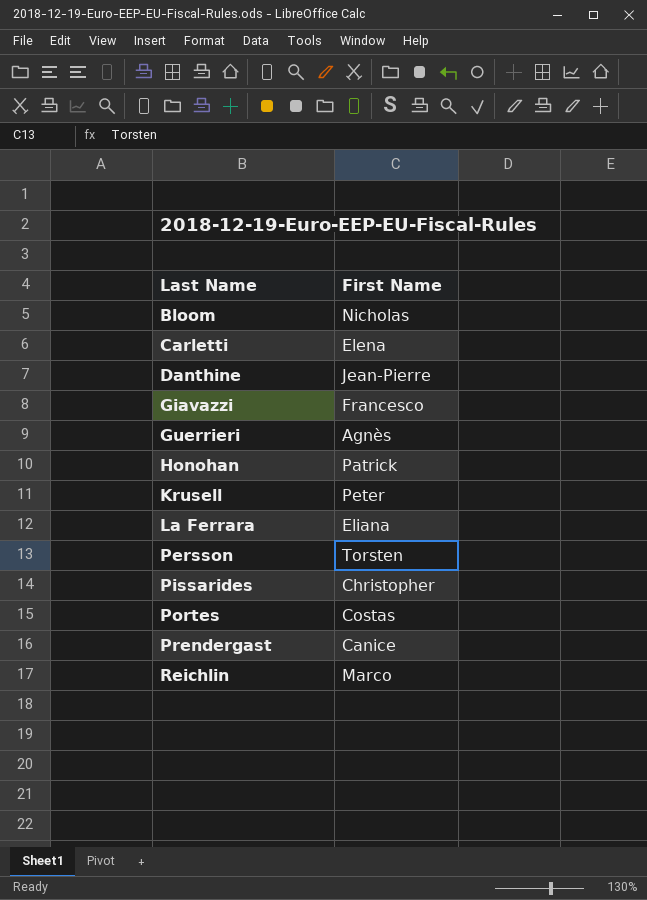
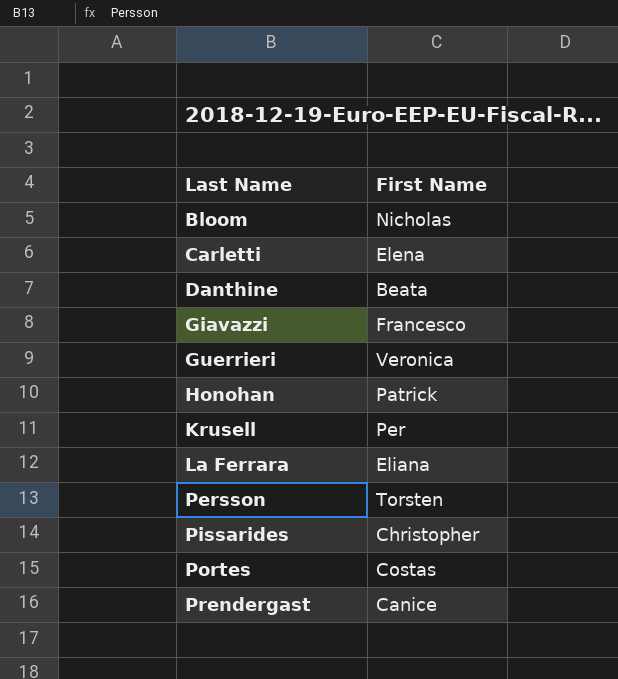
row Reichlin: Marco -> none
Danthine | First Name: Jean-Pierre -> Beata
Guerrieri | First Name: Agnès -> Veronica
Krusell | First Name: Peter -> Per

